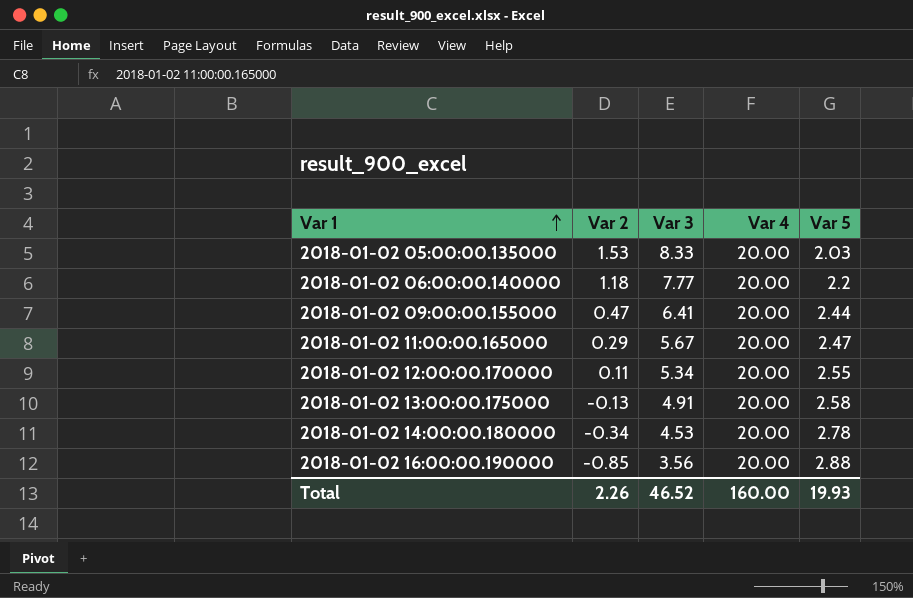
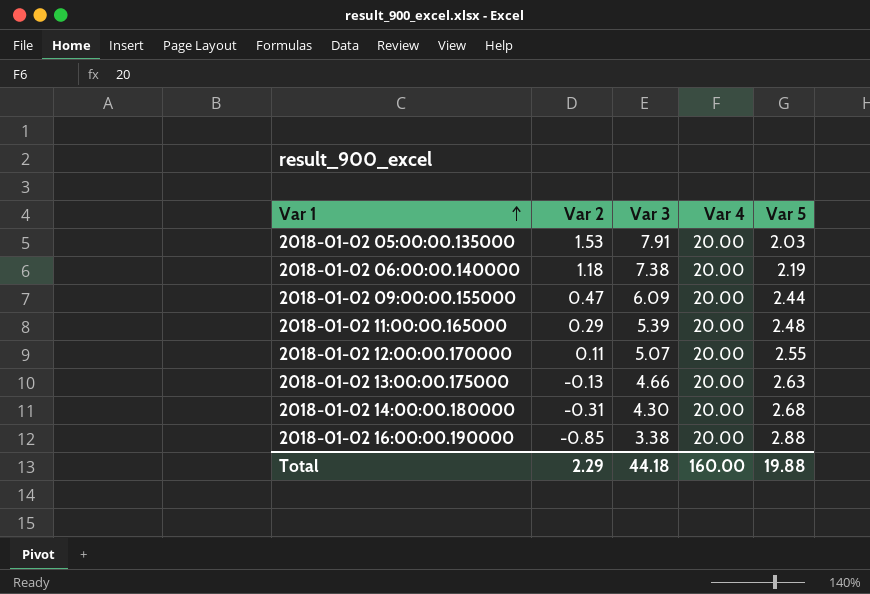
2018-01-02 05:00:00.135000 | Var 3: 8.33 -> 7.91
2018-01-02 06:00:00.140000 | Var 3: 7.77 -> 7.38
2018-01-02 06:00:00.140000 | Var 5: 2.2 -> 2.19
2018-01-02 09:00:00.155000 | Var 3: 6.41 -> 6.09
2018-01-02 11:00:00.165000 | Var 3: 5.67 -> 5.39
2018-01-02 11:00:00.165000 | Var 5: 2.47 -> 2.48
2018-01-02 12:00:00.170000 | Var 3: 5.34 -> 5.07
2018-01-02 13:00:00.175000 | Var 3: 4.91 -> 4.66
2018-01-02 13:00:00.175000 | Var 5: 2.58 -> 2.63
2018-01-02 14:00:00.180000 | Var 2: -0.34 -> -0.31
2018-01-02 14:00:00.180000 | Var 3: 4.53 -> 4.30
2018-01-02 14:00:00.180000 | Var 5: 2.78 -> 2.68
2018-01-02 16:00:00.190000 | Var 3: 3.56 -> 3.38
Total | Var 2: 2.26 -> 2.29
Total | Var 3: 46.52 -> 44.18
Total | Var 5: 19.93 -> 19.88

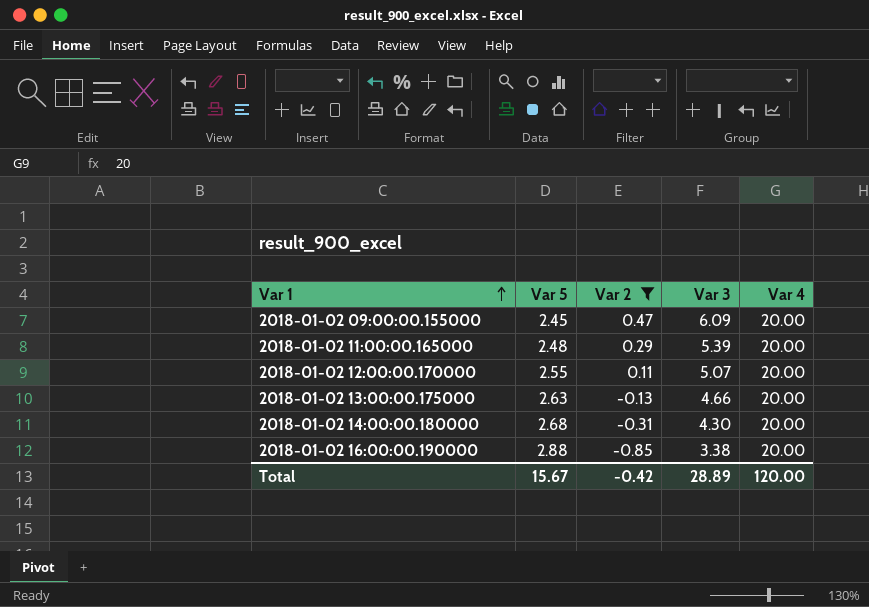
filter: none -> Var 2 <= 0.47
column Var 5 | position: 5 -> 2
2018-01-02 09:00:00.155000 | Var 5: 2.44 -> 2.45
Total | Var 5: 19.88 -> 15.67
Total | Var 2: 2.29 -> -0.42
Total | Var 3: 44.18 -> 28.89
Total | Var 4: 160.00 -> 120.00

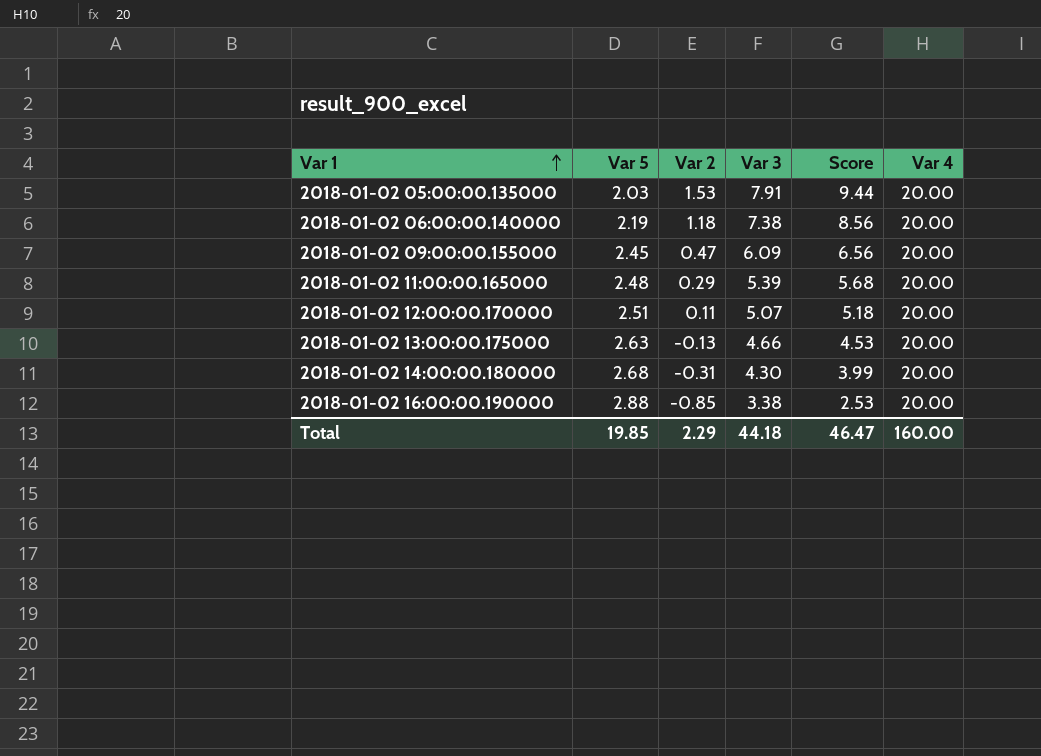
filter: Var 2 <= 0.47 -> none
column Score | formula: none -> [Var 2] + [Var 3]
2018-01-02 12:00:00.170000 | Var 5: 2.55 -> 2.51
Total | Var 5: 15.67 -> 19.85
Total | Var 2: -0.42 -> 2.29
Total | Var 3: 28.89 -> 44.18
Total | Var 4: 120.00 -> 160.00

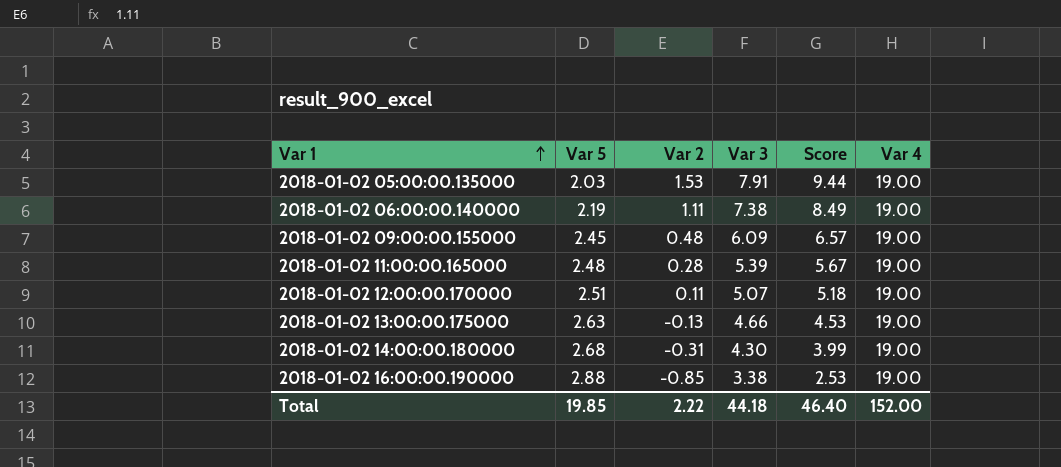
2018-01-02 05:00:00.135000 | Var 4: 20.00 -> 19.00
2018-01-02 06:00:00.140000 | Var 2: 1.18 -> 1.11
2018-01-02 06:00:00.140000 | Score: 8.56 -> 8.49
2018-01-02 06:00:00.140000 | Var 4: 20.00 -> 19.00
2018-01-02 09:00:00.155000 | Var 2: 0.47 -> 0.48
2018-01-02 09:00:00.155000 | Score: 6.56 -> 6.57
2018-01-02 09:00:00.155000 | Var 4: 20.00 -> 19.00
2018-01-02 11:00:00.165000 | Var 2: 0.29 -> 0.28
2018-01-02 11:00:00.165000 | Score: 5.68 -> 5.67
2018-01-02 11:00:00.165000 | Var 4: 20.00 -> 19.00
2018-01-02 12:00:00.170000 | Var 4: 20.00 -> 19.00
2018-01-02 13:00:00.175000 | Var 4: 20.00 -> 19.00
2018-01-02 14:00:00.180000 | Var 4: 20.00 -> 19.00
2018-01-02 16:00:00.190000 | Var 4: 20.00 -> 19.00
Total | Var 2: 2.29 -> 2.22
Total | Score: 46.47 -> 46.40
Total | Var 4: 160.00 -> 152.00

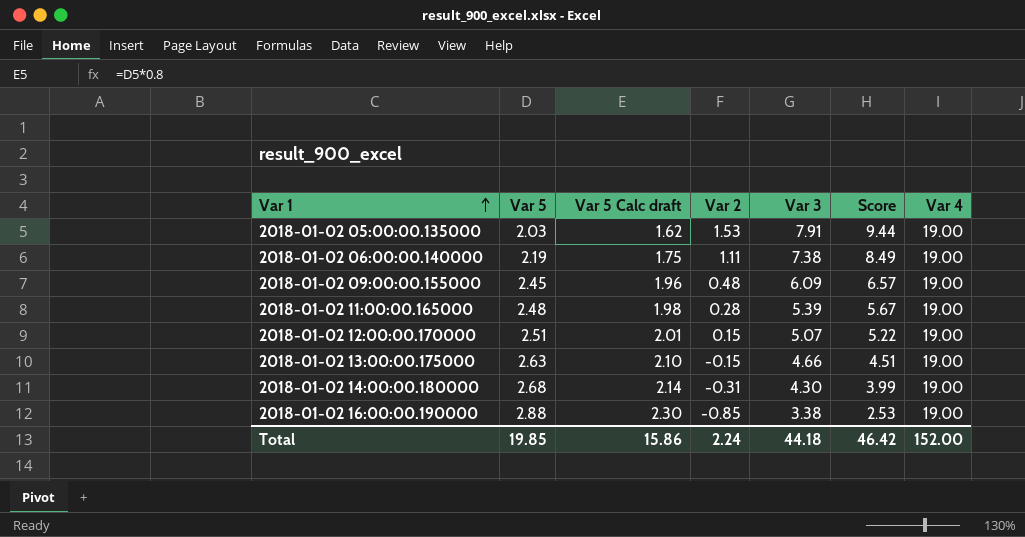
column Var 5 Calc draft | formula: none -> [Var 5] * 0.8
2018-01-02 12:00:00.170000 | Var 2: 0.11 -> 0.15
2018-01-02 12:00:00.170000 | Score: 5.18 -> 5.22
2018-01-02 13:00:00.175000 | Var 2: -0.13 -> -0.15
2018-01-02 13:00:00.175000 | Score: 4.53 -> 4.51
Total | Var 2: 2.22 -> 2.24
Total | Score: 46.40 -> 46.42

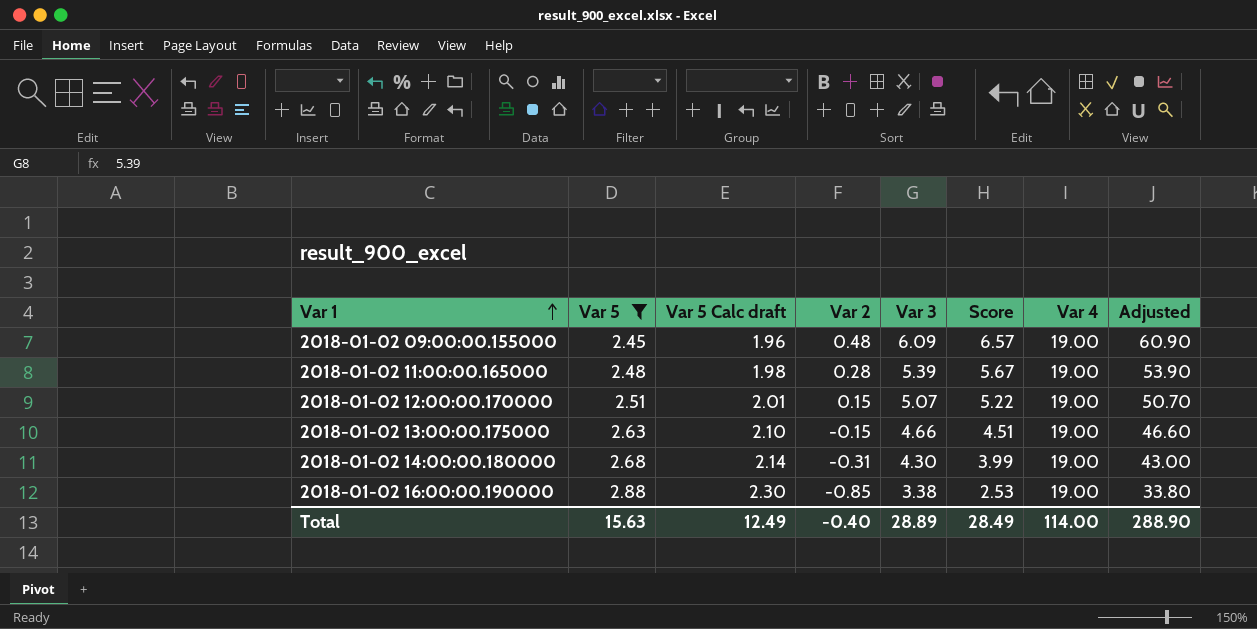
filter: none -> Var 5 >= 2.45
column Adjusted | formula: none -> [Var 3] * 10
Total | Var 5: 19.85 -> 15.63
Total | Var 5 Calc draft: 15.86 -> 12.49
Total | Var 2: 2.24 -> -0.40
Total | Var 3: 44.18 -> 28.89
Total | Score: 46.42 -> 28.49
Total | Var 4: 152.00 -> 114.00

